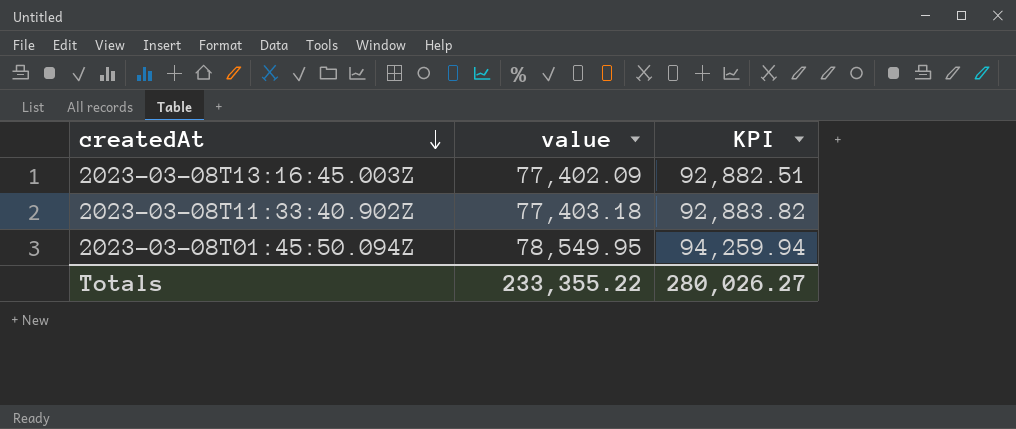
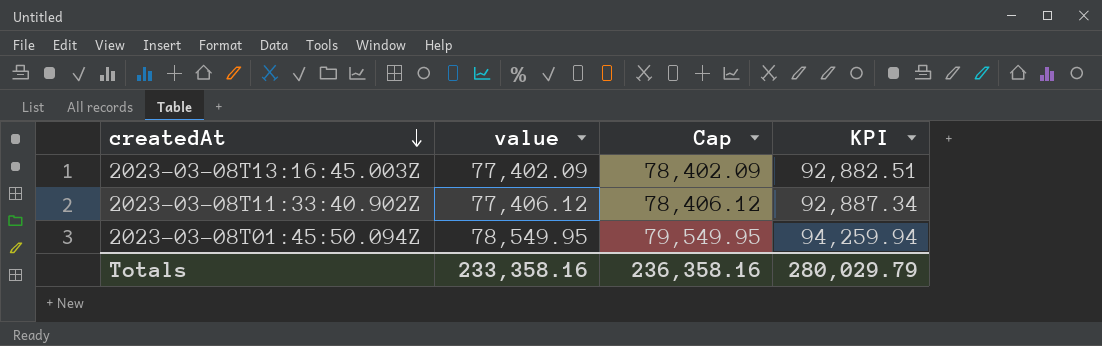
column Cap | formula: none -> [value] + 1000
2023-03-08T11:33:40.902Z | value: 77,403.18 -> 77,406.12
2023-03-08T11:33:40.902Z | KPI: 92,883.82 -> 92,887.34
Totals | value: 233,355.22 -> 233,358.16
Totals | KPI: 280,026.27 -> 280,029.79

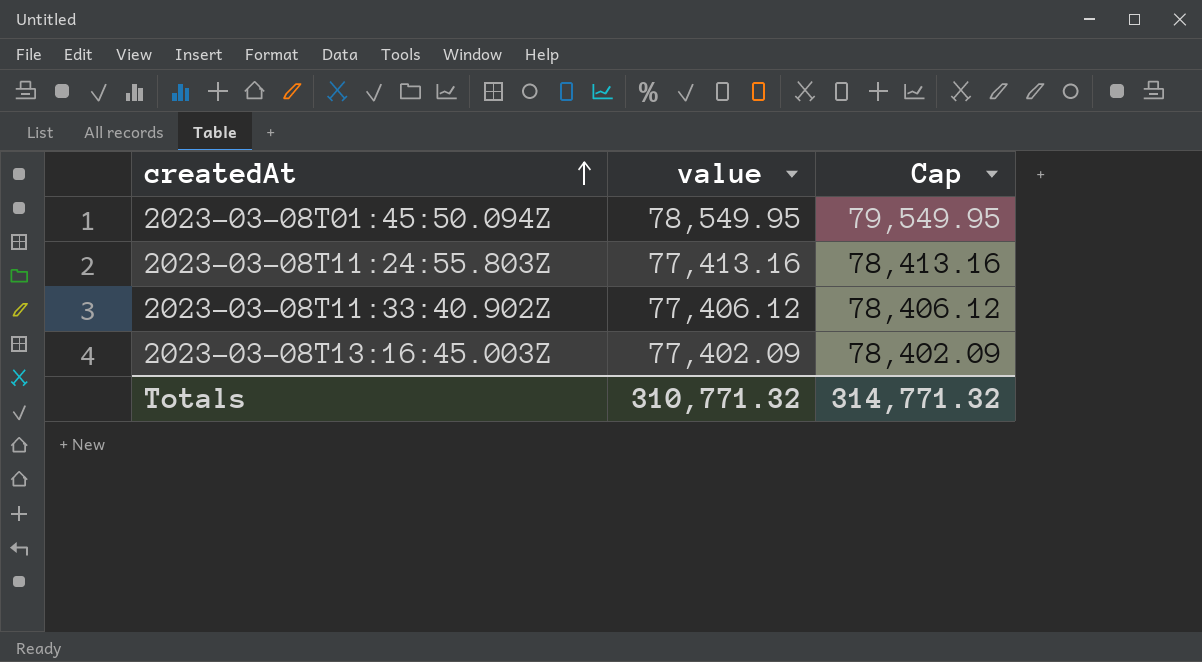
row order: createdAt descending -> createdAt ascending
column KPI | formula: [value] * 1.2 -> none
row 2023-03-08T11:24:55.803Z: none -> 77,413.16 | 78,413.16
Totals | value: 233,358.16 -> 310,771.32
Totals | Cap: 236,358.16 -> 314,771.32

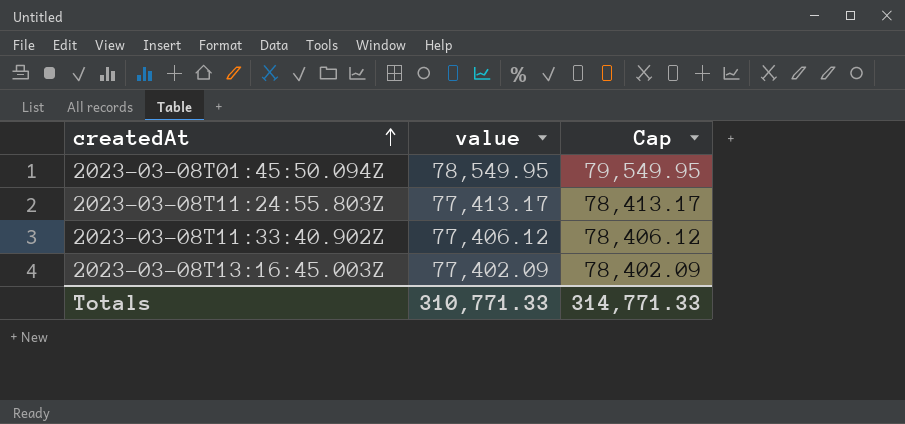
2023-03-08T11:24:55.803Z | value: 77,413.16 -> 77,413.17
2023-03-08T11:24:55.803Z | Cap: 78,413.16 -> 78,413.17
Totals | value: 310,771.32 -> 310,771.33
Totals | Cap: 314,771.32 -> 314,771.33

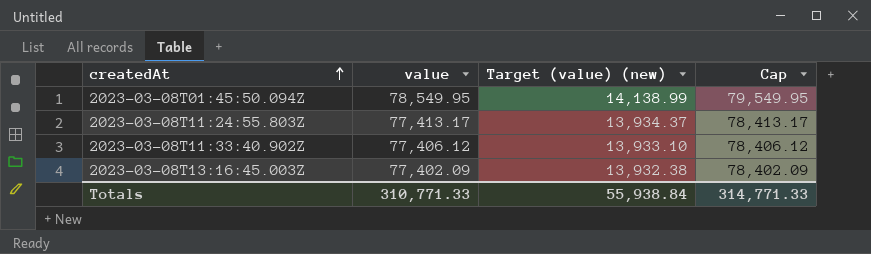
column Target (value) (new) | formula: none -> [value] * 0.18

